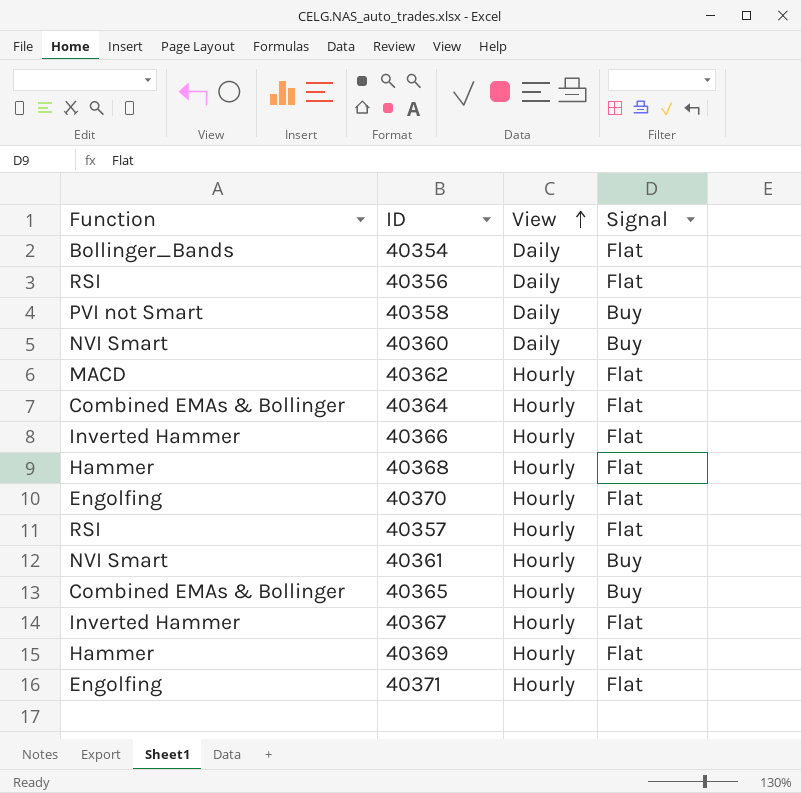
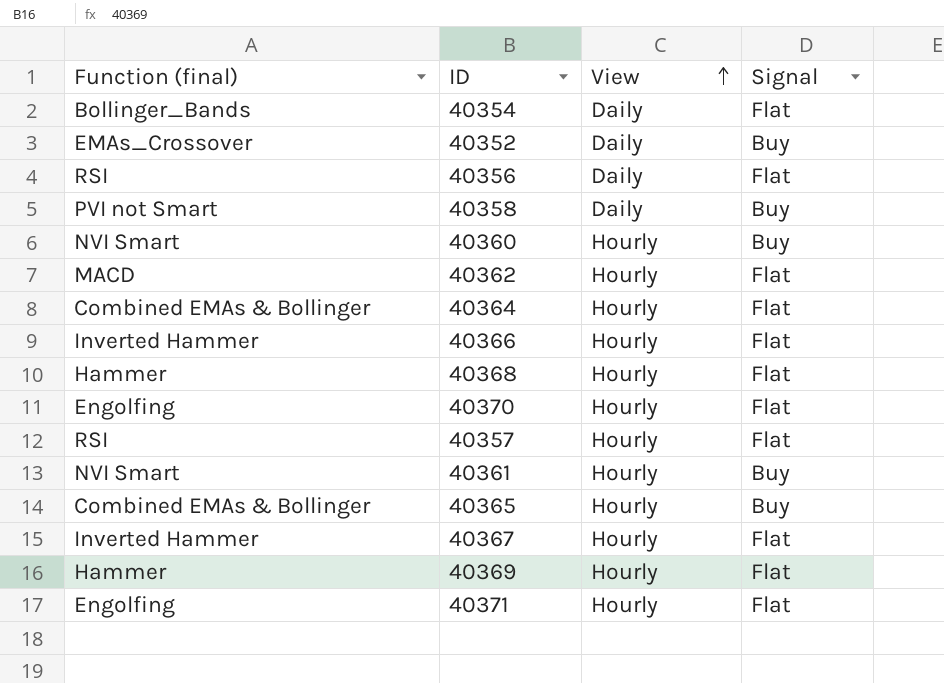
column name: Function -> Function (final)
row 40352: none -> EMAs_Crossover | Daily | Buy
40360 | View: Daily -> Hourly

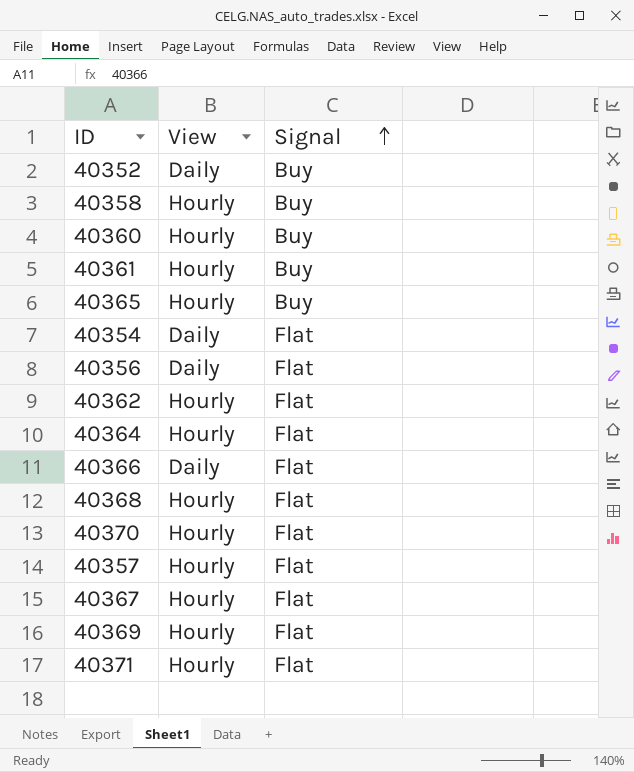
row order: View ascending -> Signal ascending
column Function (final) | position: 1 -> none
40358 | View: Daily -> Hourly
40366 | View: Hourly -> Daily

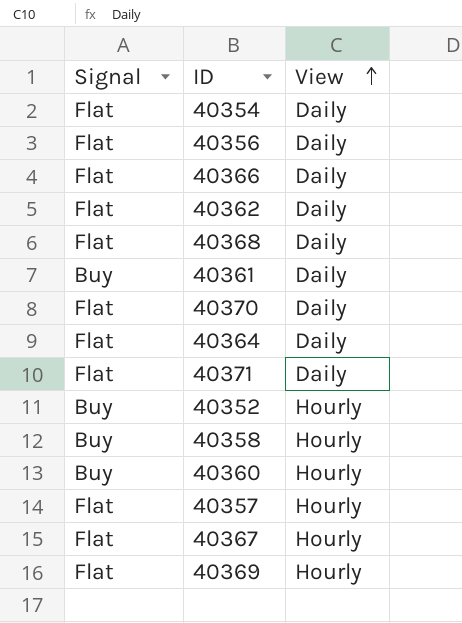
row order: Signal ascending -> View ascending
column Signal | position: 3 -> 1
row 40365: Hourly | Buy -> none
40362 | View: Hourly -> Daily
40368 | View: Hourly -> Daily
40361 | View: Hourly -> Daily
40370 | View: Hourly -> Daily
40364 | View: Hourly -> Daily
40371 | View: Hourly -> Daily
40352 | View: Daily -> Hourly

